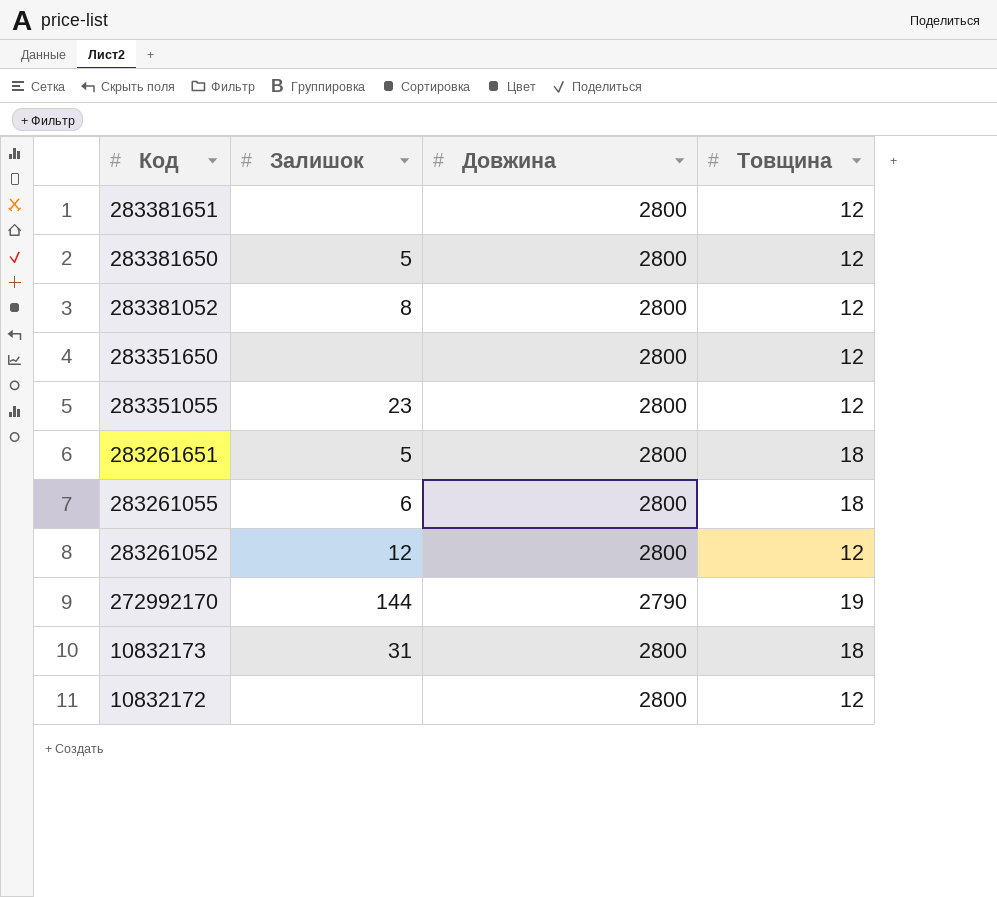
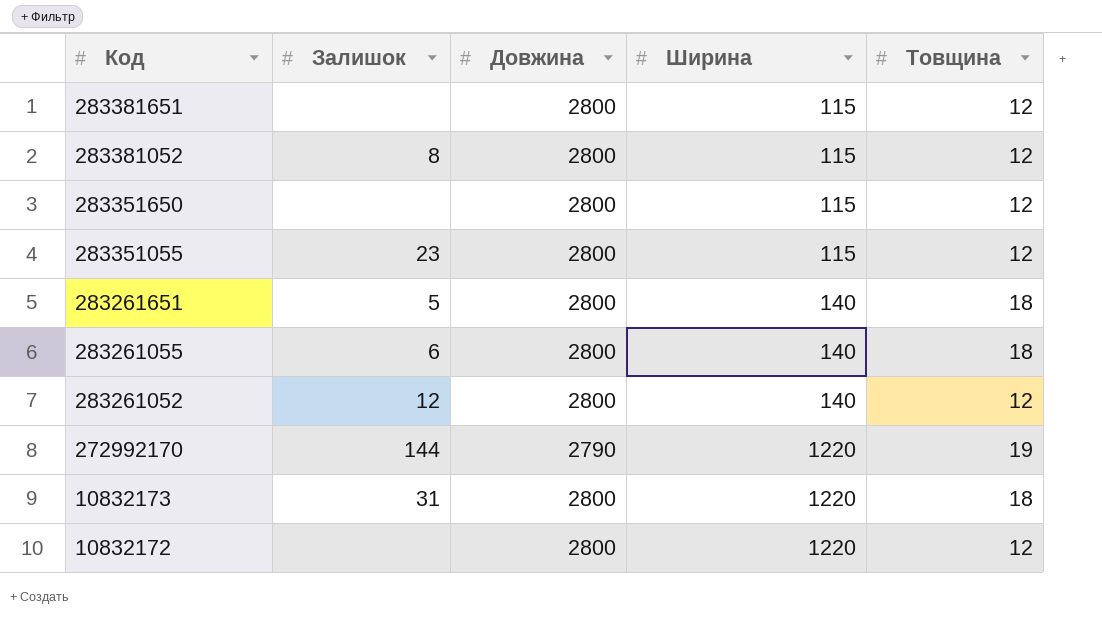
column Ширина | position: none -> 4
row 283381650: 5 | 2800 | 12 -> none

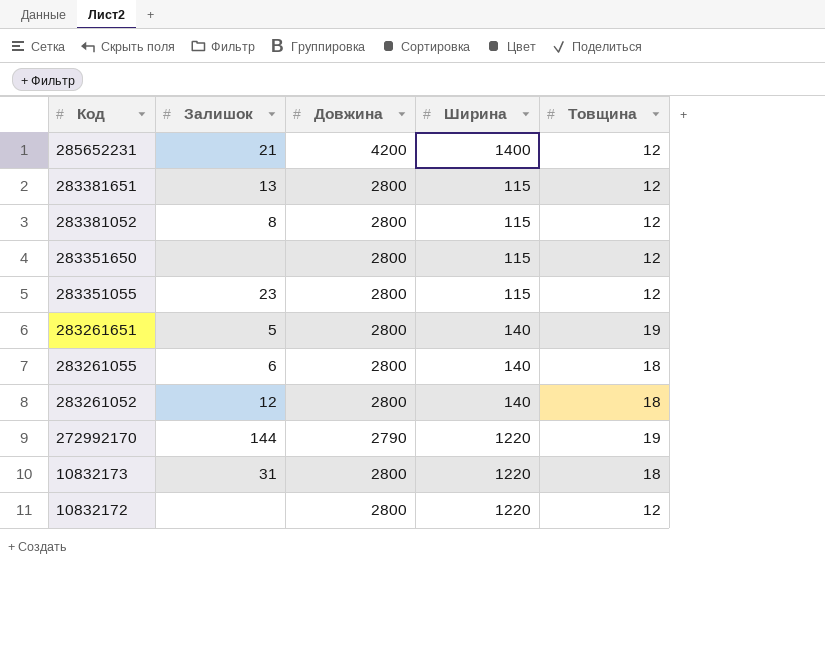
row 285652231: none -> 21 | 4200 | 1400 | 12
283381651 | Залишок: none -> 13
283261651 | Товщина: 18 -> 19
283261052 | Товщина: 12 -> 18

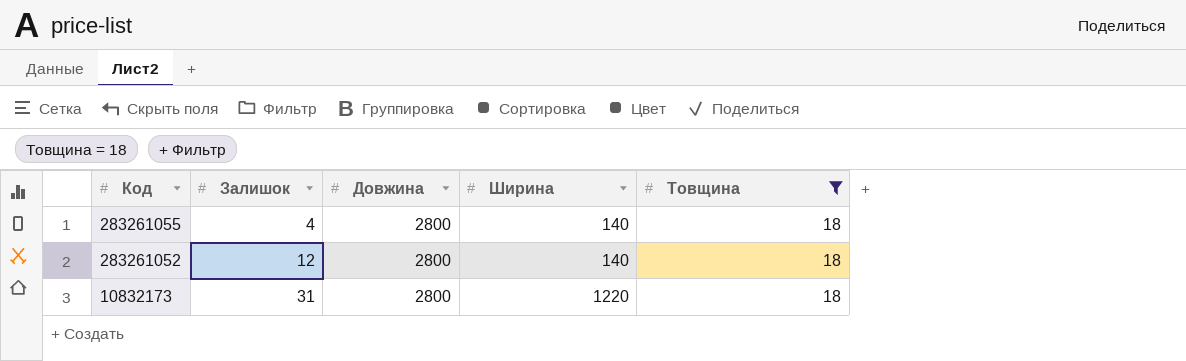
filter: none -> Товщина = 18
283261055 | Залишок: 6 -> 4

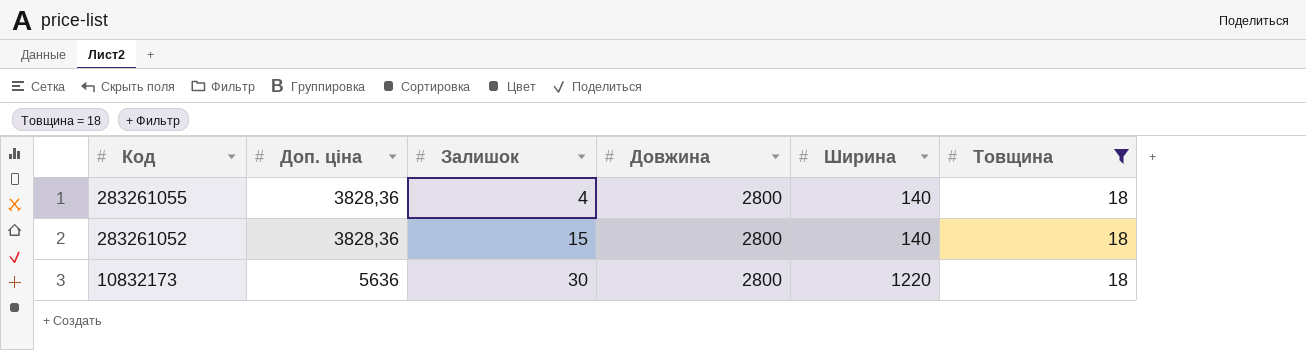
column Доп. ціна | position: none -> 2
283261052 | Залишок: 12 -> 15
10832173 | Залишок: 31 -> 30

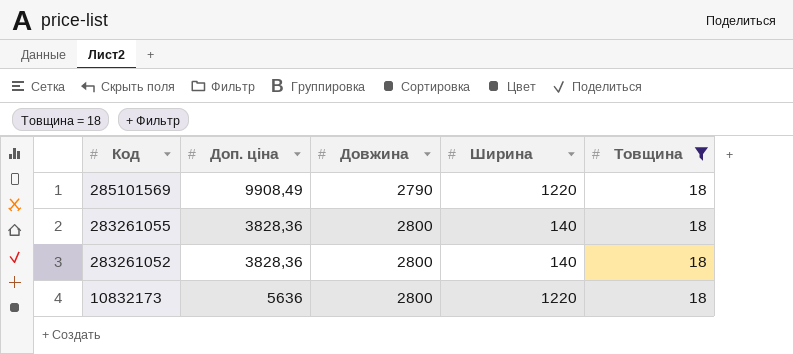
column Залишок | position: 3 -> none
row 285101569: none -> 9908,49 | 2790 | 1220 | 18

